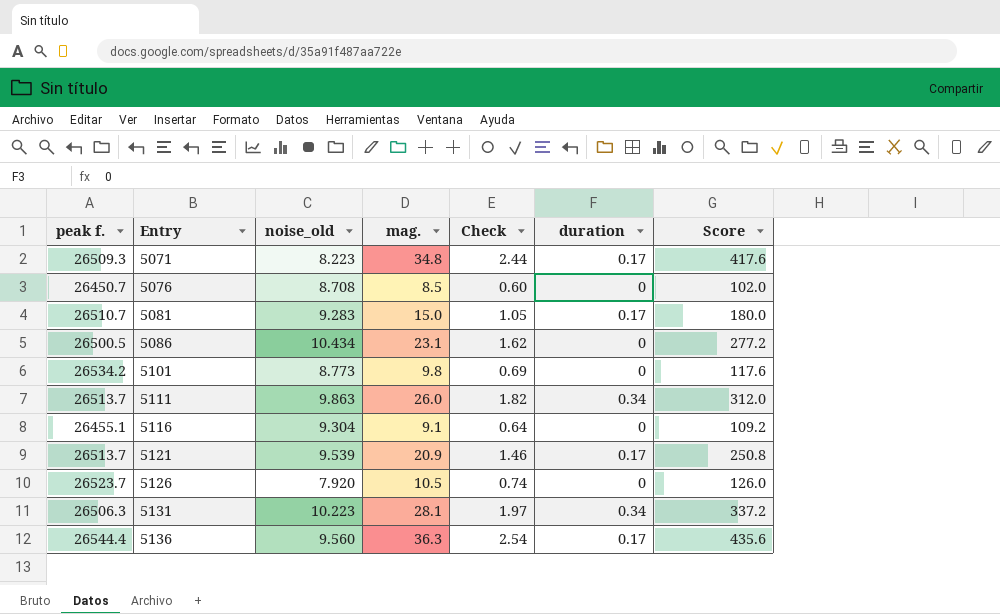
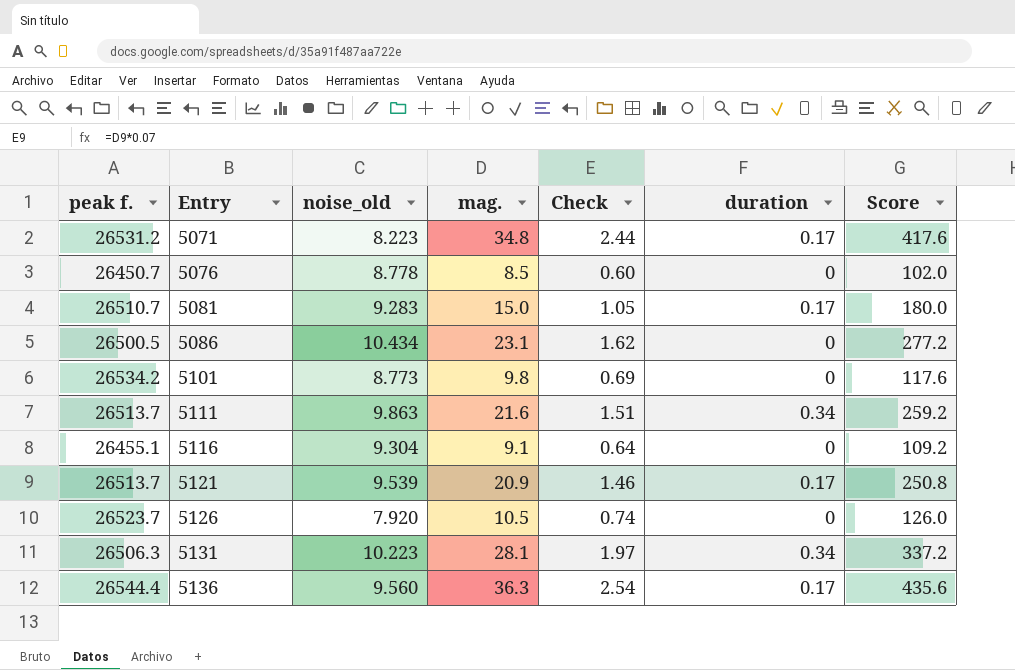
5071 | peak f.: 26509.3 -> 26531.2
5076 | noise_old: 8.708 -> 8.778
5111 | mag.: 26.0 -> 21.6
5111 | Check: 1.82 -> 1.51
5111 | Score: 312.0 -> 259.2

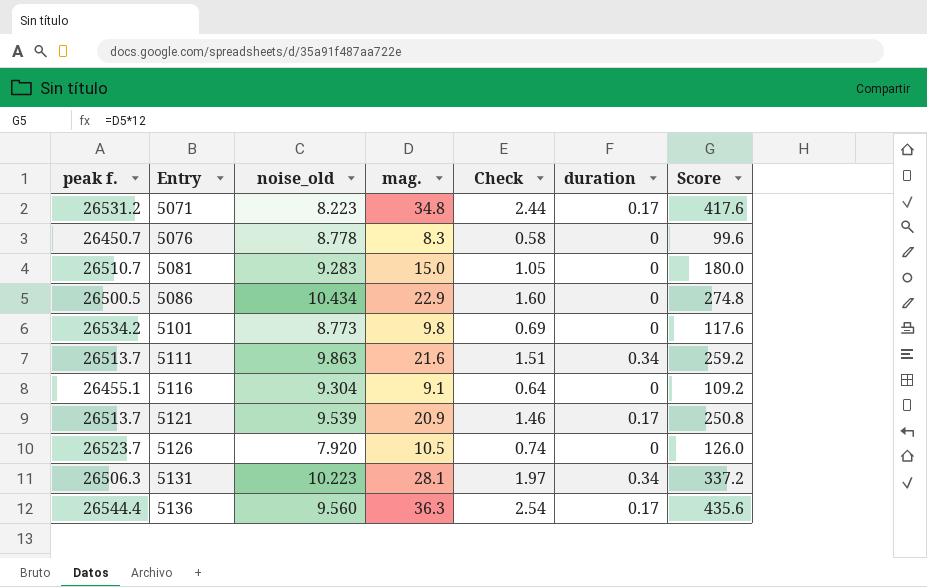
5076 | mag.: 8.5 -> 8.3
5076 | Check: 0.60 -> 0.58
5076 | Score: 102.0 -> 99.6
5081 | duration: 0.17 -> 0
5086 | mag.: 23.1 -> 22.9
5086 | Check: 1.62 -> 1.60
5086 | Score: 277.2 -> 274.8

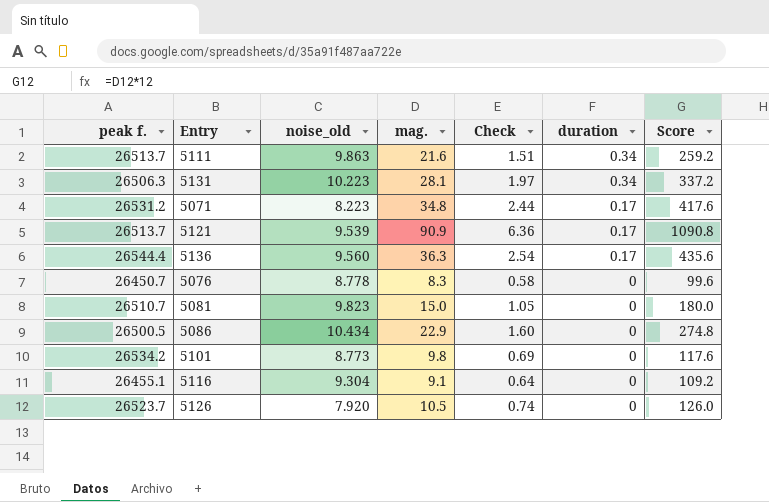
row order: Entry ascending -> duration descending
5121 | mag.: 20.9 -> 90.9
5121 | Check: 1.46 -> 6.36
5121 | Score: 250.8 -> 1090.8
5081 | noise_old: 9.283 -> 9.823

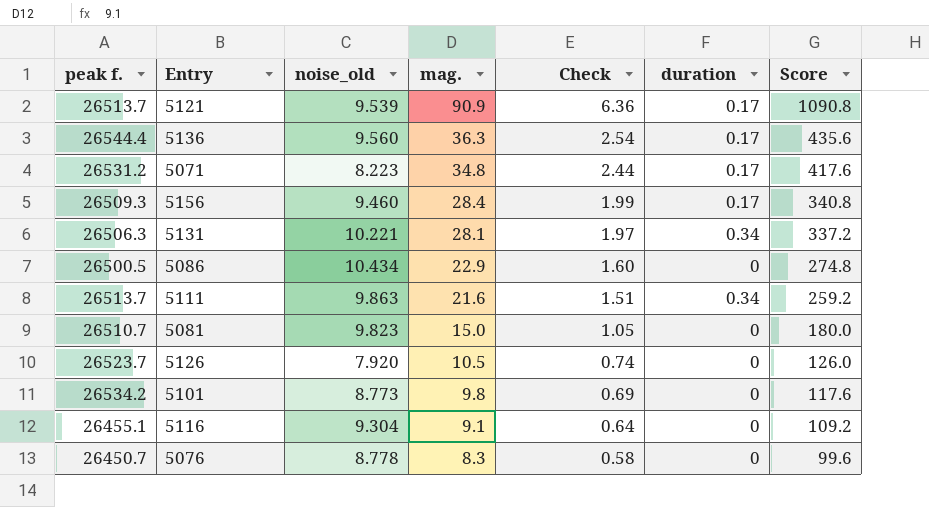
row order: duration descending -> mag. descending
row 5156: none -> 26509.3 | 9.460 | 28.4 | 1.99 | 0.17 | 340.8
5131 | noise_old: 10.223 -> 10.221

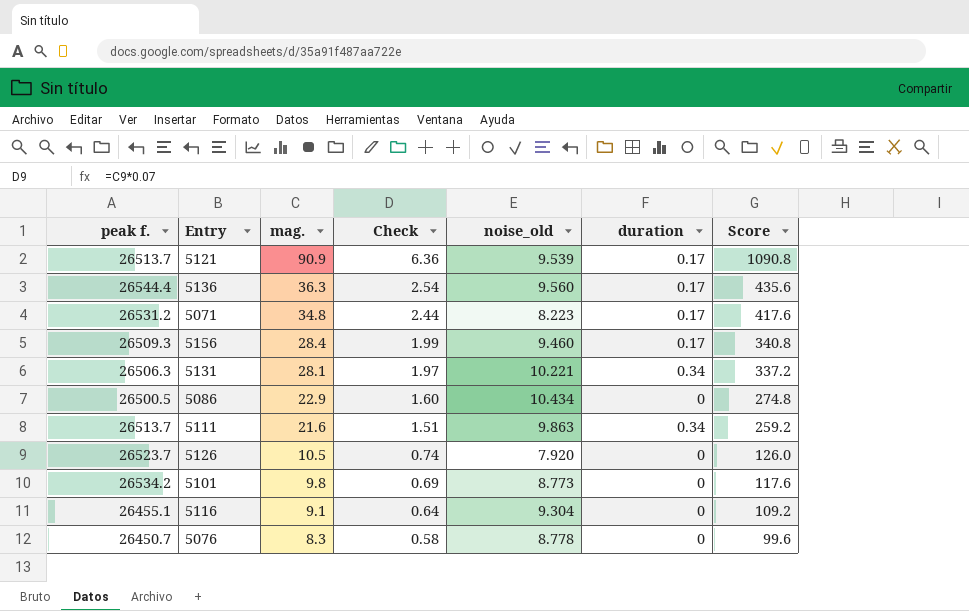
column noise_old | position: 3 -> 5
row 5081: 26510.7 | 9.823 | 15.0 | 1.05 | 0 | 180.0 -> none

